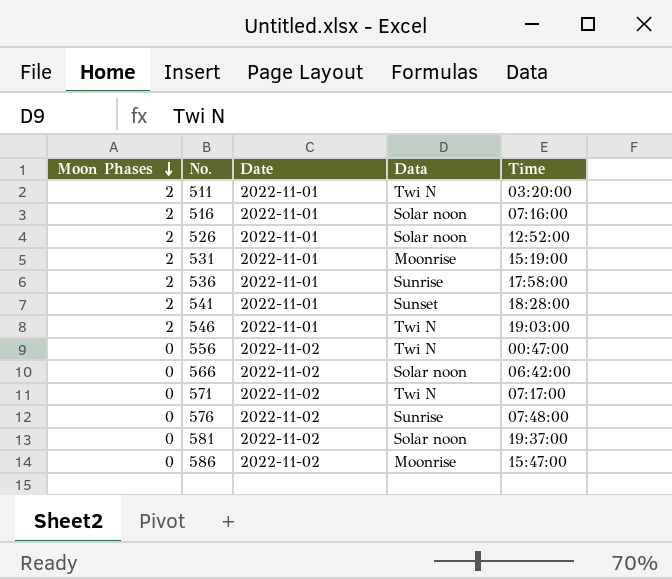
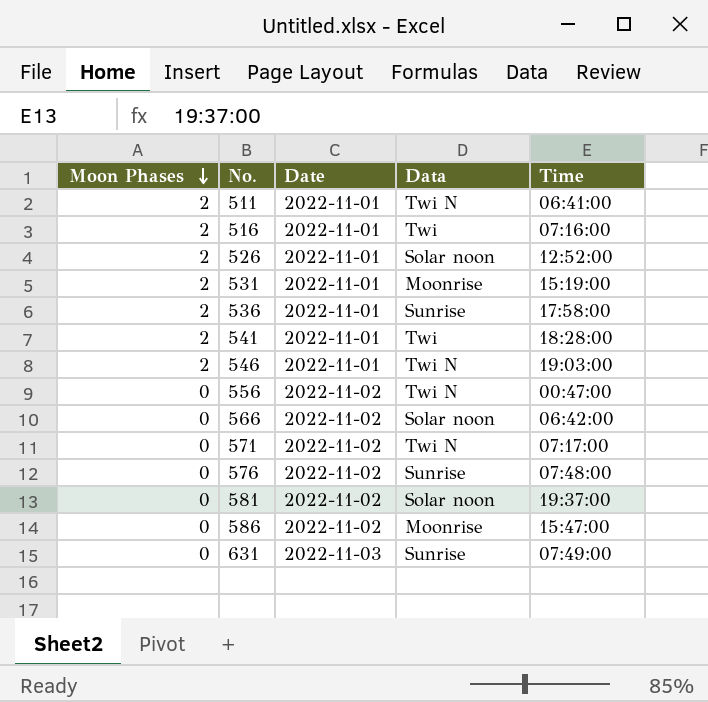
511 | Time: 03:20:00 -> 06:41:00
516 | Data: Solar noon -> Twi
541 | Data: Sunset -> Twi
row 631: none -> 0 | 2022-11-03 | Sunrise | 07:49:00

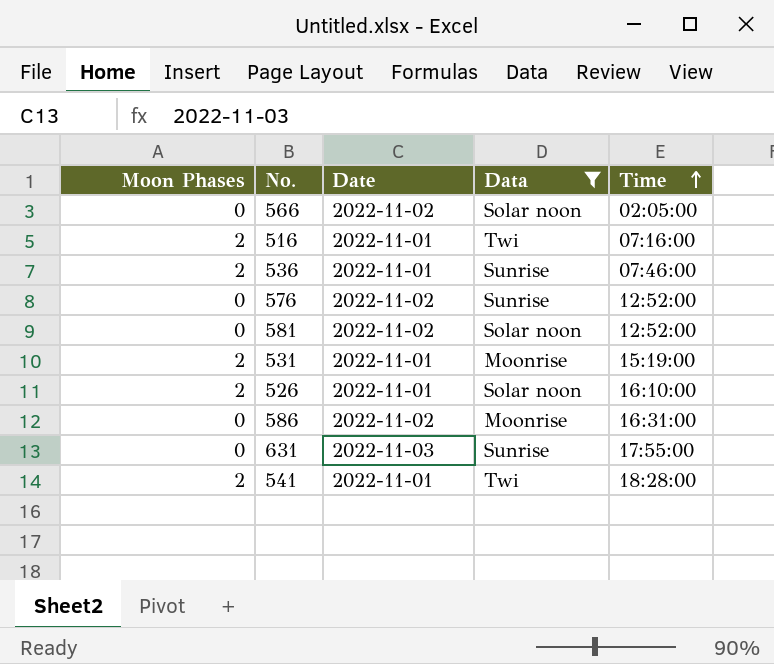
filter: none -> Data != Twi N
row order: Moon Phases descending -> Time ascending
566 | Time: 06:42:00 -> 02:05:00
536 | Time: 17:58:00 -> 07:46:00
576 | Time: 07:48:00 -> 12:52:00
581 | Time: 19:37:00 -> 12:52:00
526 | Time: 12:52:00 -> 16:10:00
586 | Time: 15:47:00 -> 16:31:00
631 | Time: 07:49:00 -> 17:55:00

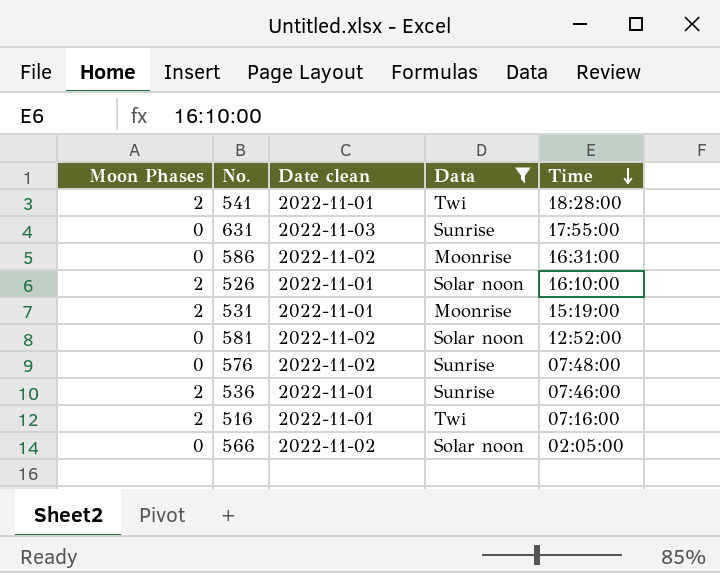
row order: Time ascending -> Time descending
column name: Date -> Date clean
576 | Time: 12:52:00 -> 07:48:00

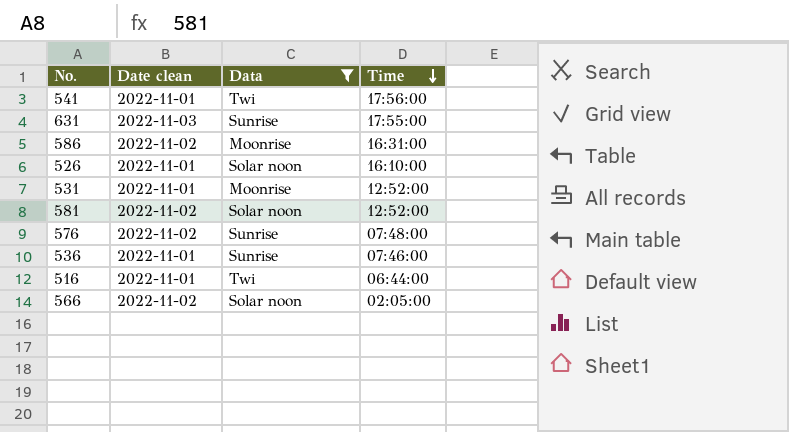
column Moon Phases | position: 1 -> none
541 | Time: 18:28:00 -> 17:56:00
531 | Time: 15:19:00 -> 12:52:00
516 | Time: 07:16:00 -> 06:44:00

